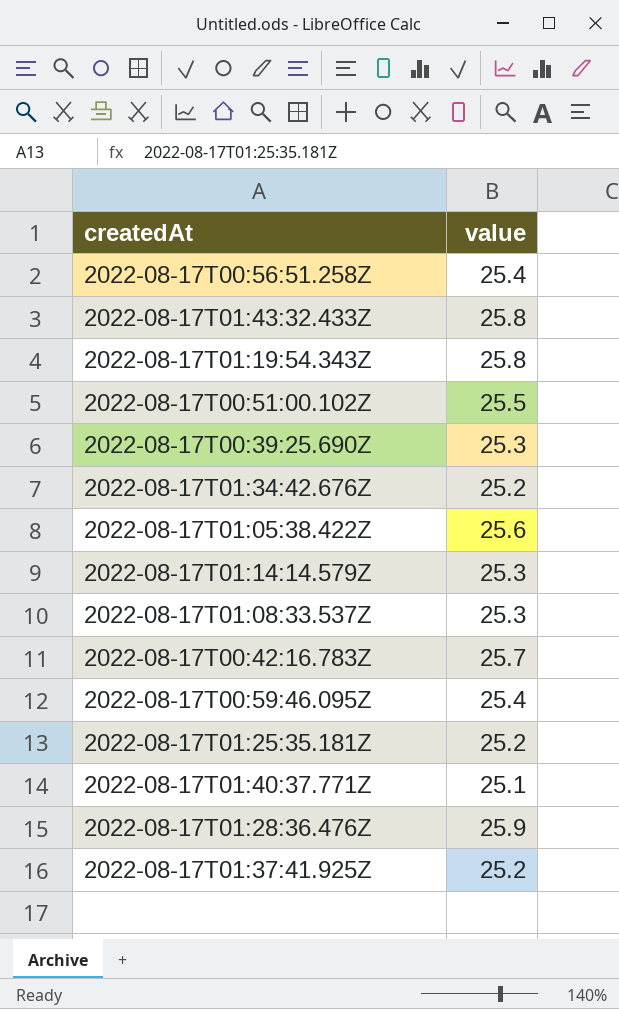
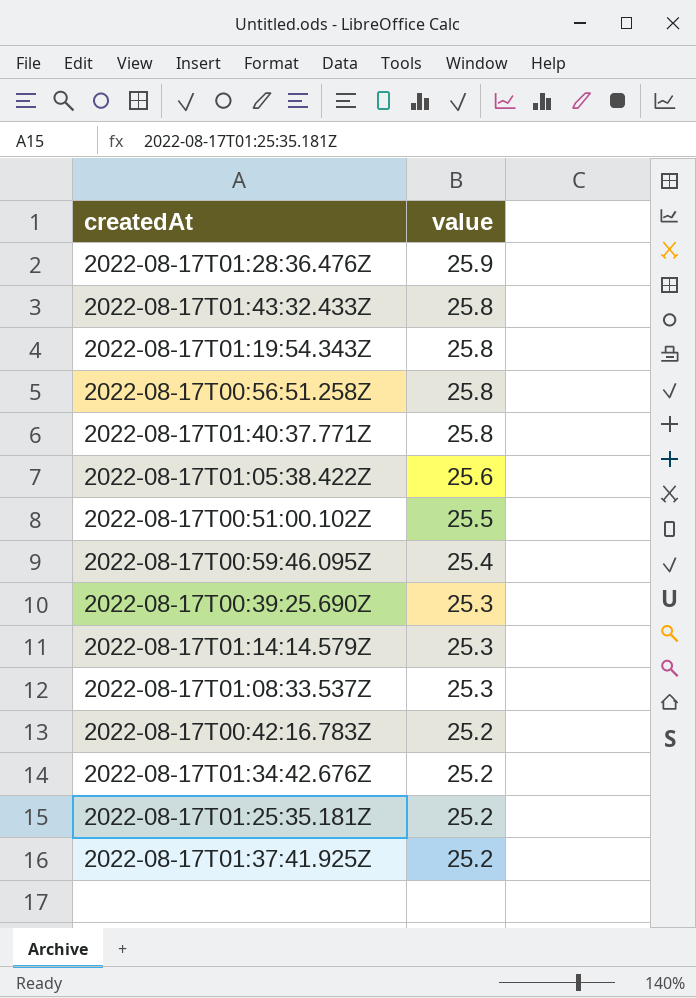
row order: none -> value descending
2022-08-17T00:56:51.258Z | value: 25.4 -> 25.8
2022-08-17T01:40:37.771Z | value: 25.1 -> 25.8
2022-08-17T00:42:16.783Z | value: 25.7 -> 25.2

